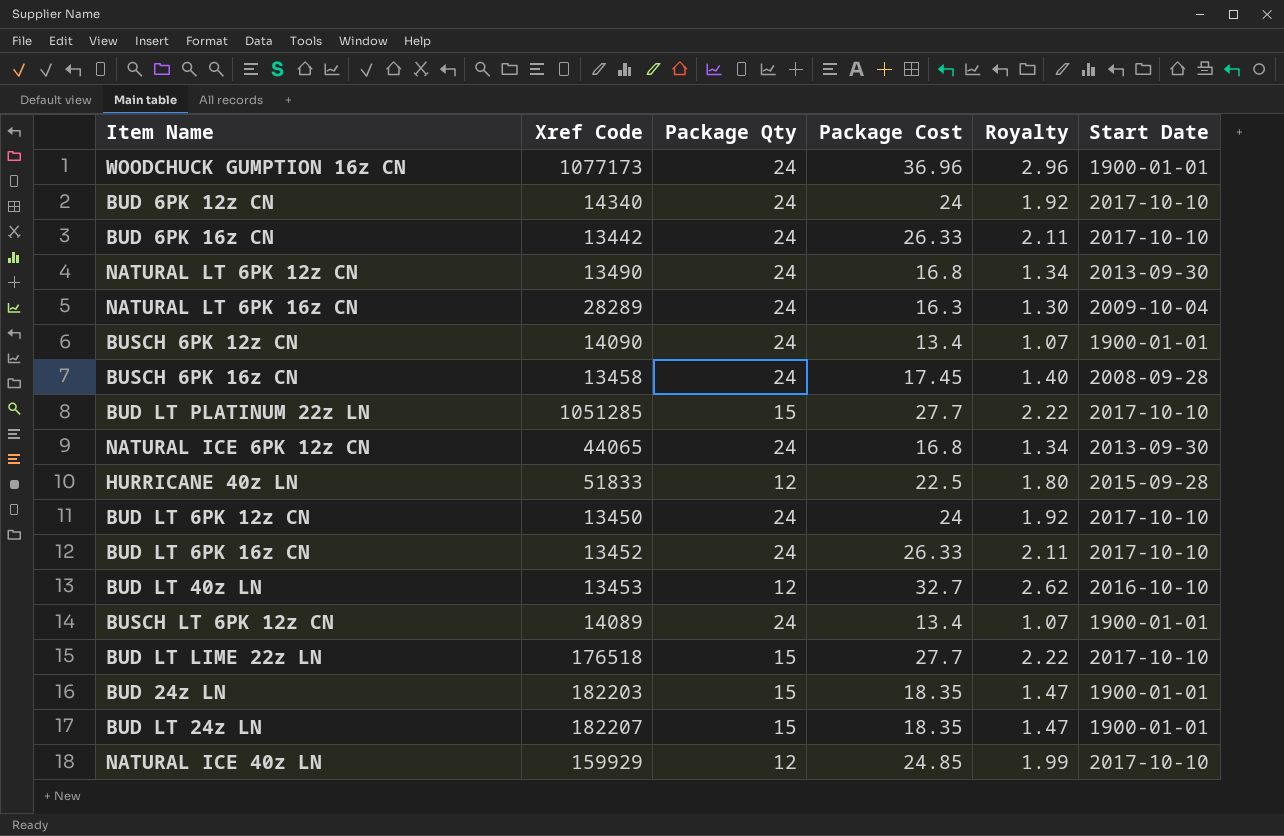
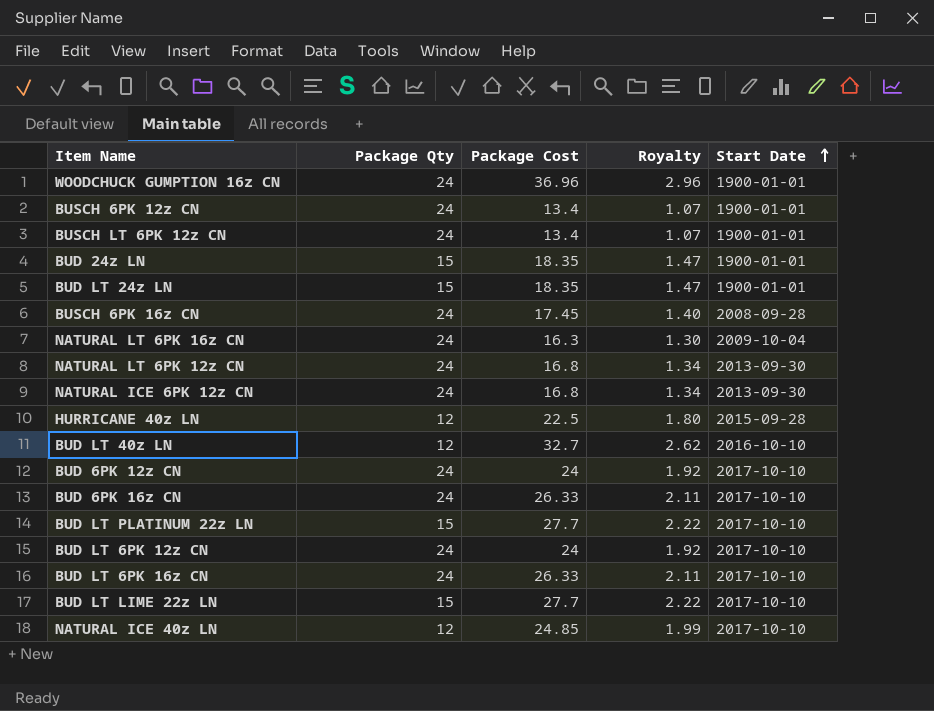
row order: none -> Start Date ascending
column Xref Code | position: 2 -> none

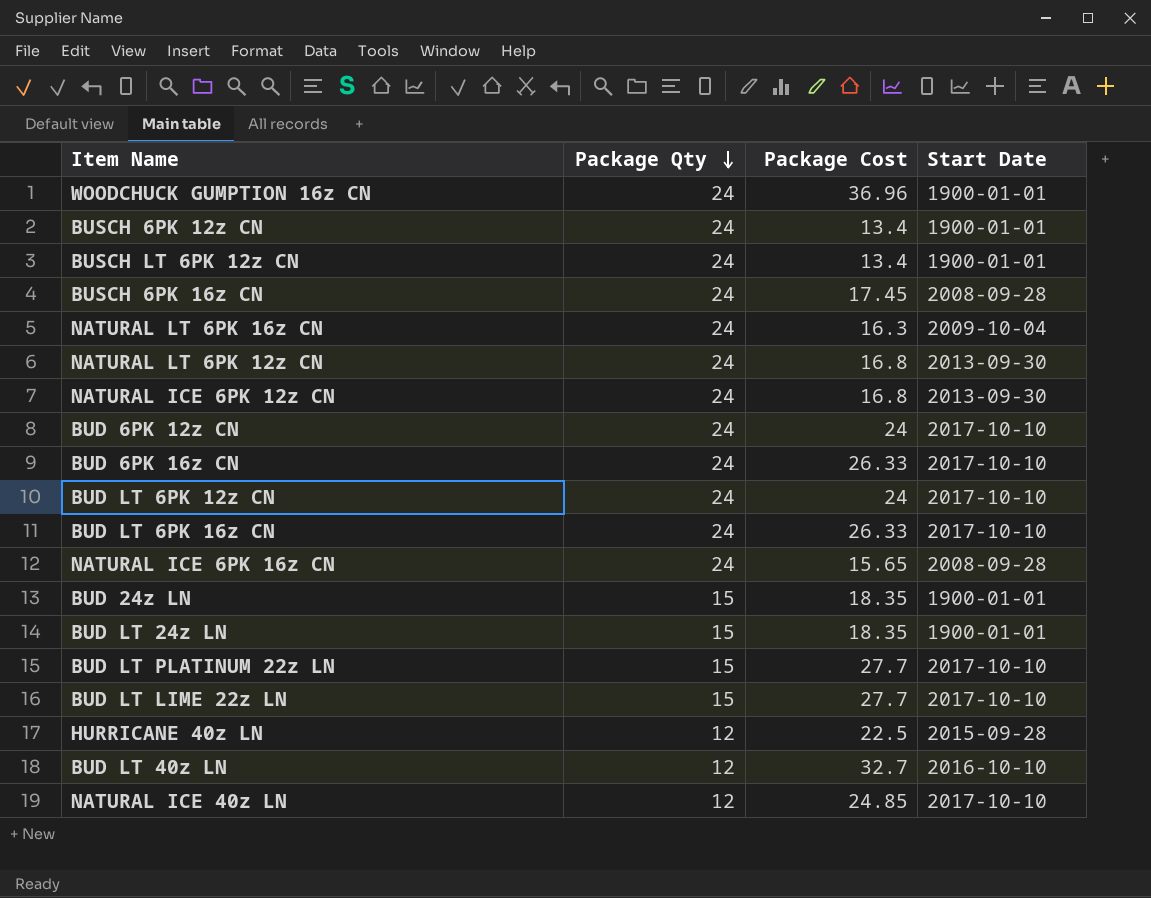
row order: Start Date ascending -> Package Qty descending
column Royalty | formula: [Package Cost] * 0.08 -> none
row NATURAL ICE 6PK 16z CN: none -> 24 | 15.65 | 2008-09-28

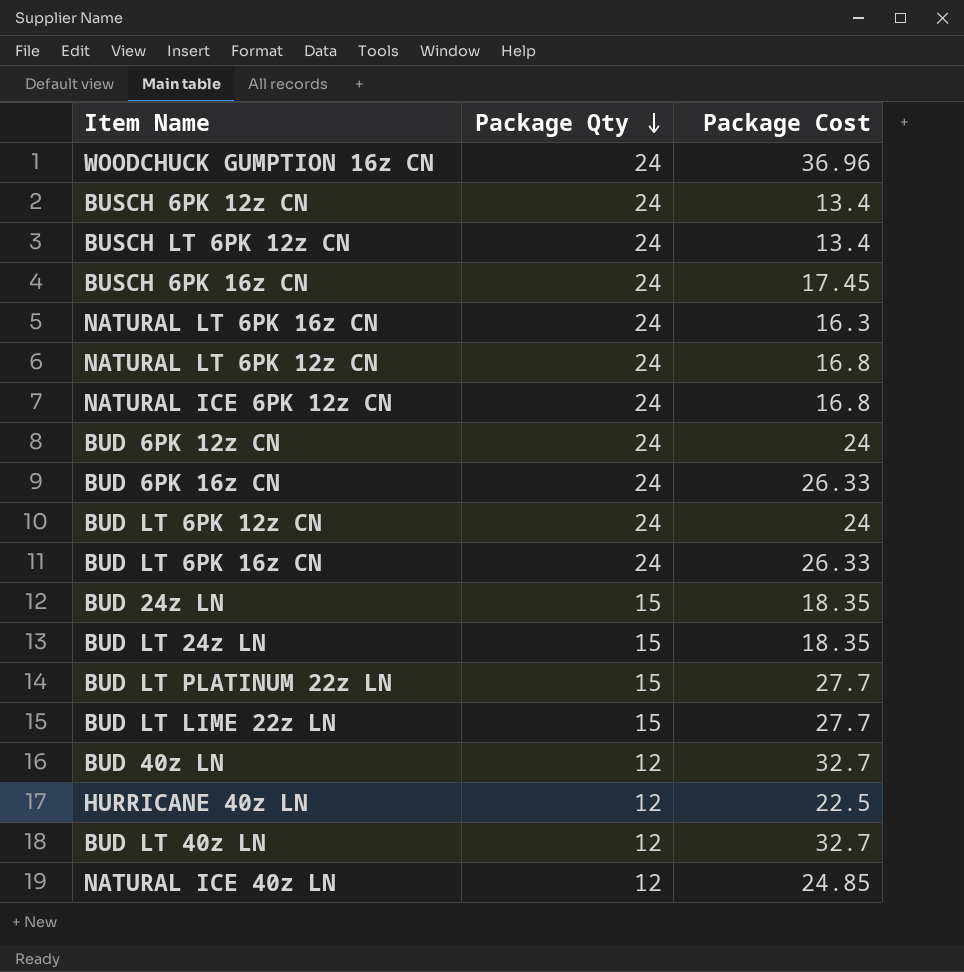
column Start Date | position: 4 -> none
row NATURAL ICE 6PK 16z CN: 24 | 15.65 | 2008-09-28 -> none
row BUD 40z LN: none -> 12 | 32.7

